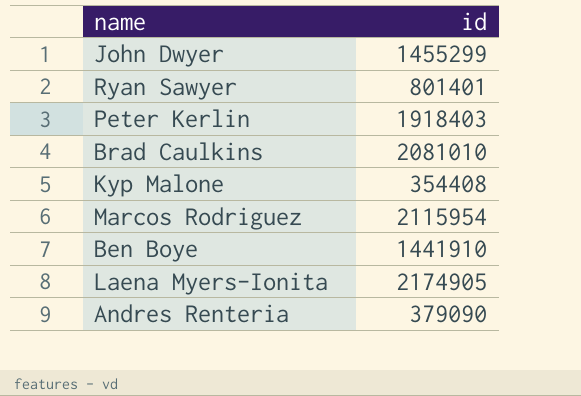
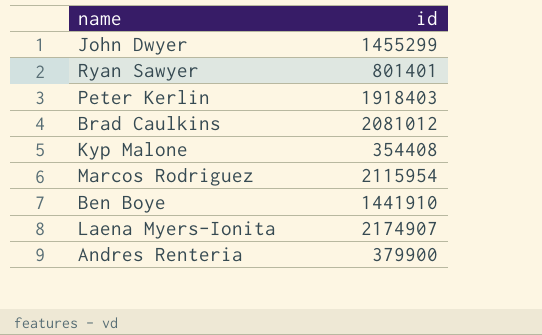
Brad Caulkins | id: 2081010 -> 2081012
Laena Myers-Ionita | id: 2174905 -> 2174907
Andres Renteria | id: 379090 -> 379900

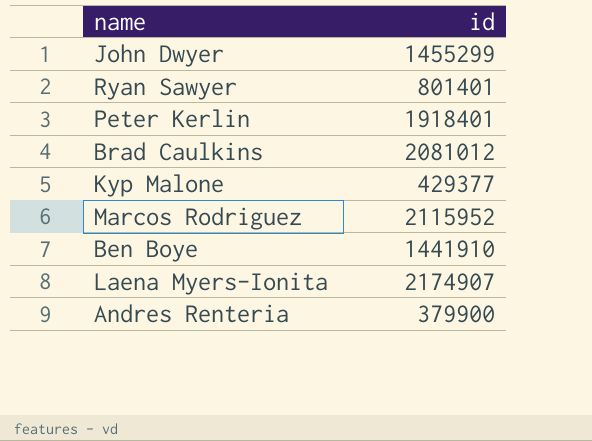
Peter Kerlin | id: 1918403 -> 1918401
Kyp Malone | id: 354408 -> 429377
Marcos Rodriguez | id: 2115954 -> 2115952

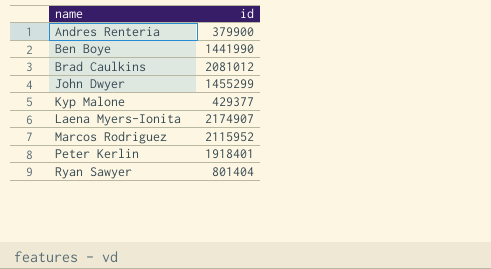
row order: none -> name ascending
Ben Boye | id: 1441910 -> 1441990
Ryan Sawyer | id: 801401 -> 801404

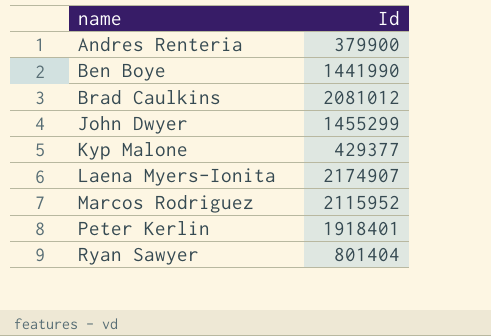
column name: id -> Id

